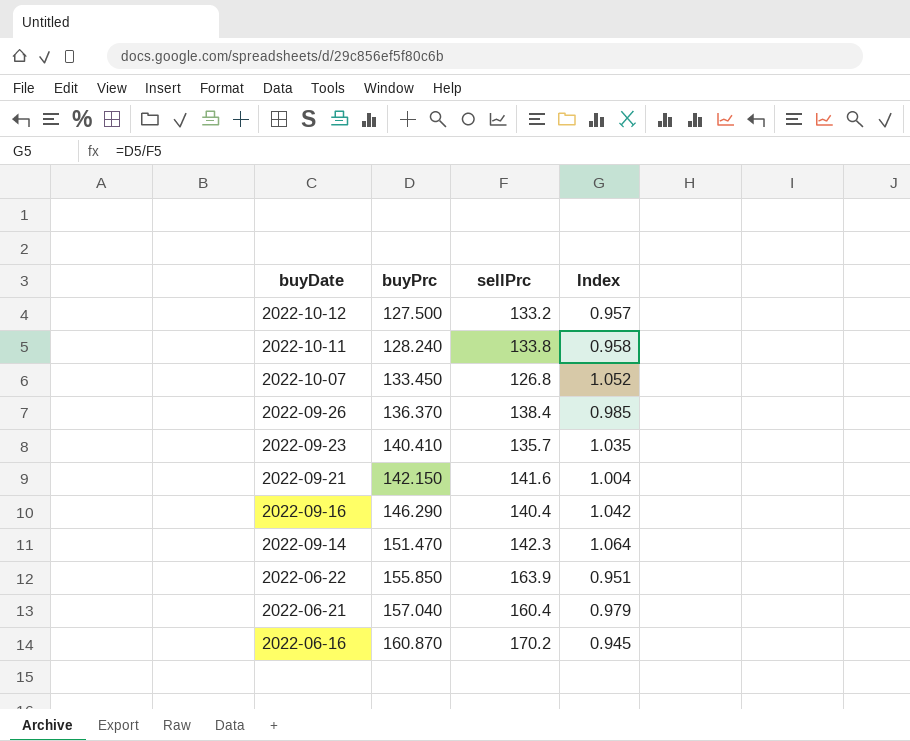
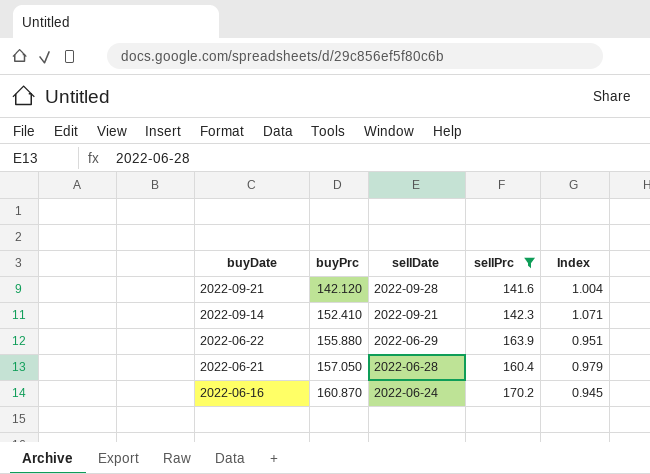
filter: none -> sellPrc >= 141.6
column sellDate | position: none -> 3
2022-09-21 | buyPrc: 142.150 -> 142.120
2022-09-14 | buyPrc: 151.470 -> 152.410
2022-09-14 | Index: 1.064 -> 1.071
2022-06-22 | buyPrc: 155.850 -> 155.880
2022-06-21 | buyPrc: 157.040 -> 157.050

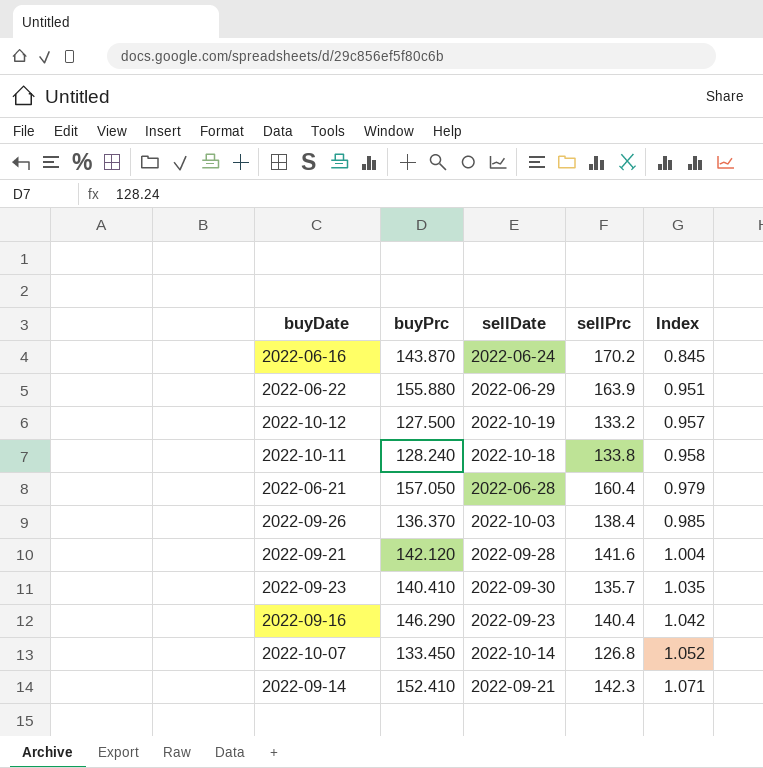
filter: sellPrc >= 141.6 -> none
row order: buyDate descending -> Index ascending
2022-06-16 | buyPrc: 160.870 -> 143.870
2022-06-16 | Index: 0.945 -> 0.845

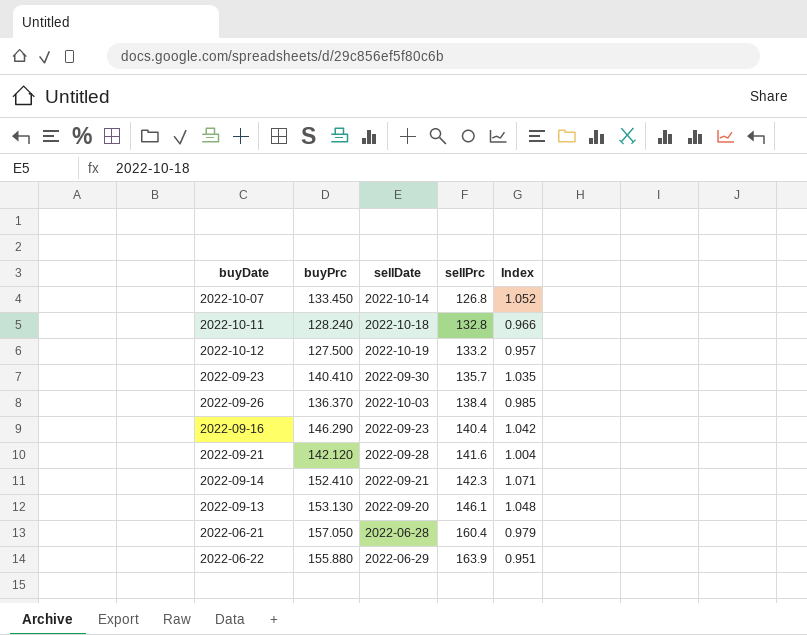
row order: Index ascending -> sellPrc ascending
row 2022-06-16: 143.870 | 2022-06-24 | 170.2 | 0.845 -> none
2022-10-11 | sellPrc: 133.8 -> 132.8
2022-10-11 | Index: 0.958 -> 0.966
row 2022-09-13: none -> 153.130 | 2022-09-20 | 146.1 | 1.048

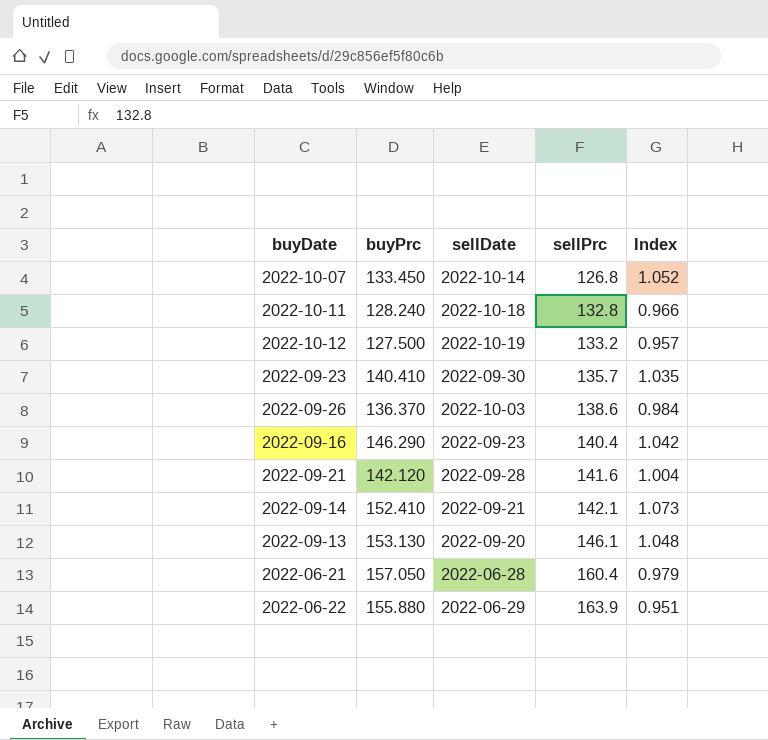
2022-09-26 | sellPrc: 138.4 -> 138.6
2022-09-26 | Index: 0.985 -> 0.984
2022-09-14 | sellPrc: 142.3 -> 142.1
2022-09-14 | Index: 1.071 -> 1.073

